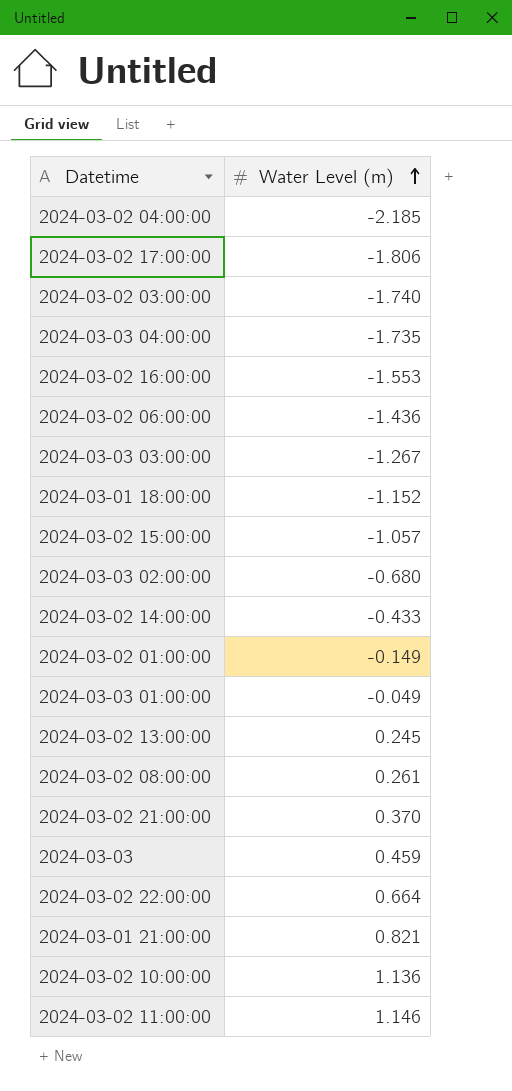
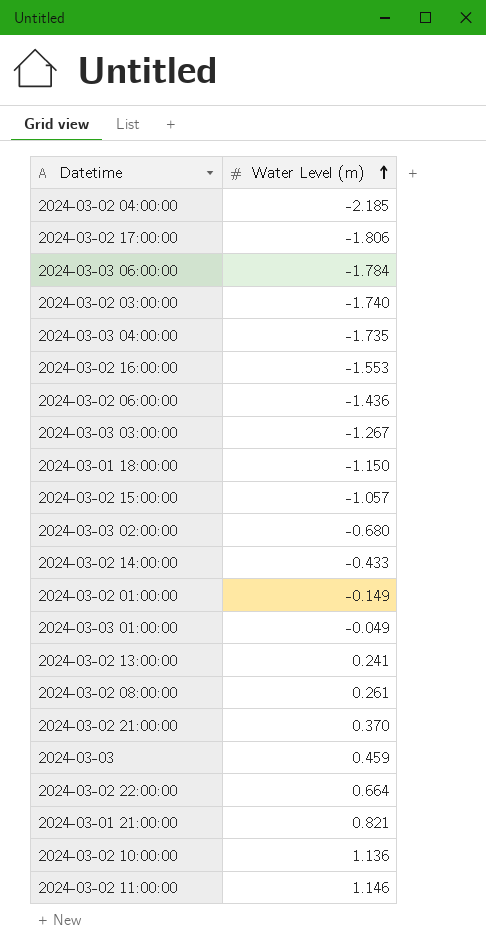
row 2024-03-03 06:00:00: none -> -1.784
2024-03-01 18:00:00 | Water Level (m): -1.152 -> -1.150
2024-03-02 13:00:00 | Water Level (m): 0.245 -> 0.241

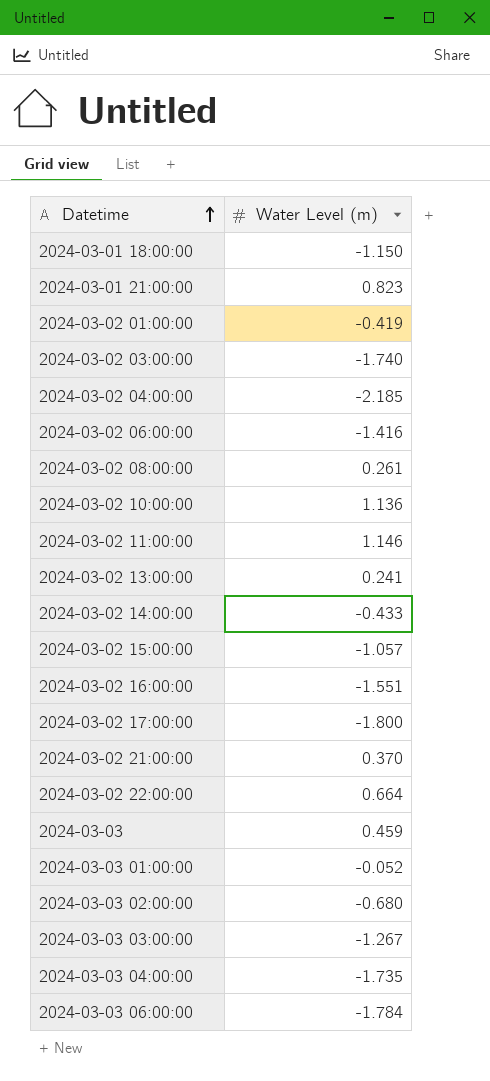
row order: Water Level (m) ascending -> Datetime ascending
2024-03-01 21:00:00 | Water Level (m): 0.821 -> 0.823
2024-03-02 01:00:00 | Water Level (m): -0.149 -> -0.419
2024-03-02 06:00:00 | Water Level (m): -1.436 -> -1.416
2024-03-02 16:00:00 | Water Level (m): -1.553 -> -1.551
2024-03-02 17:00:00 | Water Level (m): -1.806 -> -1.800
2024-03-03 01:00:00 | Water Level (m): -0.049 -> -0.052

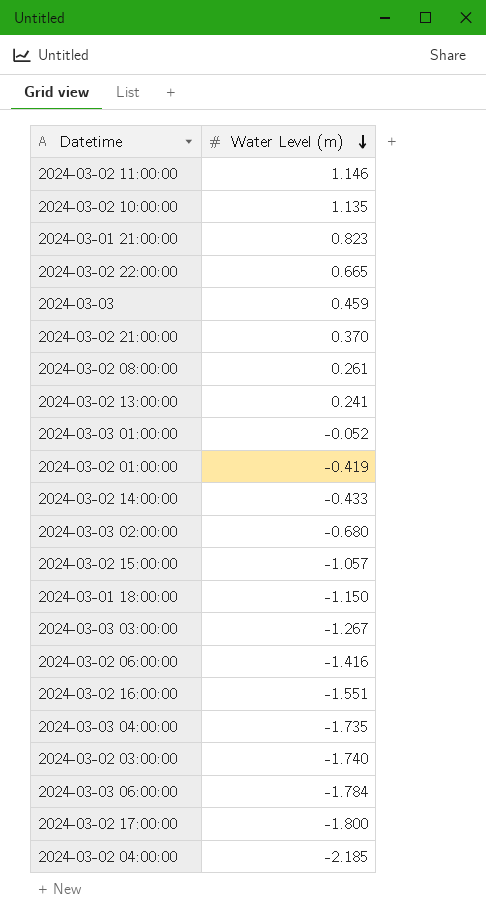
row order: Datetime ascending -> Water Level (m) descending
2024-03-02 10:00:00 | Water Level (m): 1.136 -> 1.135
2024-03-02 22:00:00 | Water Level (m): 0.664 -> 0.665

